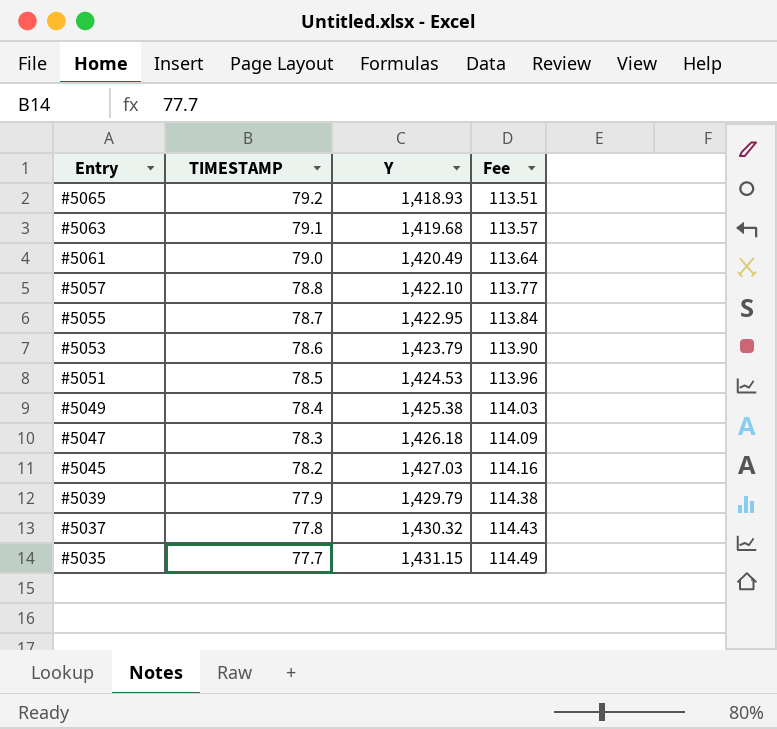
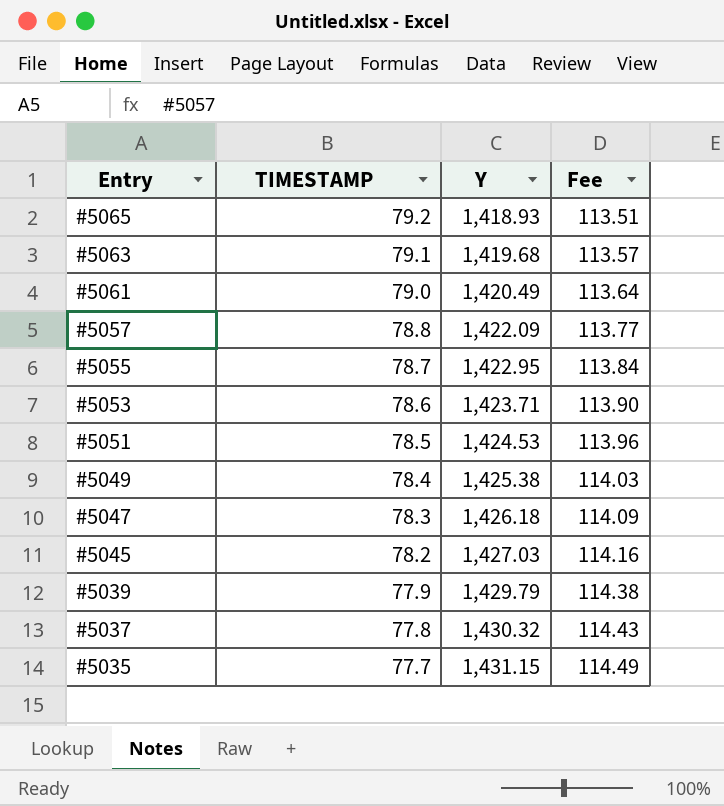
#5057 | Y: 1,422.10 -> 1,422.09
#5053 | Y: 1,423.79 -> 1,423.71

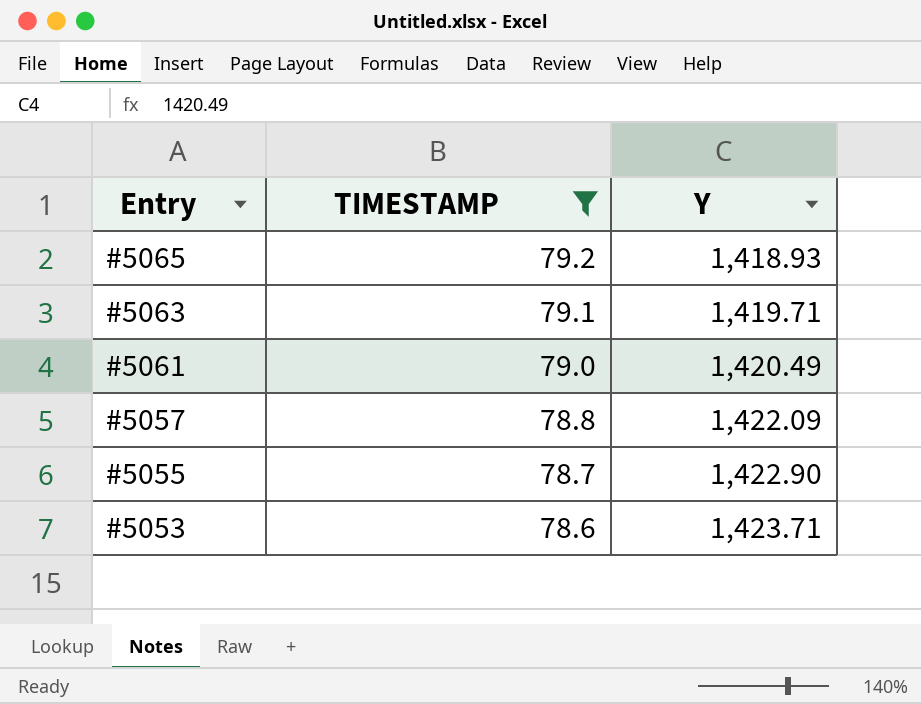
filter: none -> TIMESTAMP >= 78.6
column Fee | formula: [Y] * 0.08 -> none
#5063 | Y: 1,419.68 -> 1,419.71
#5055 | Y: 1,422.95 -> 1,422.90

